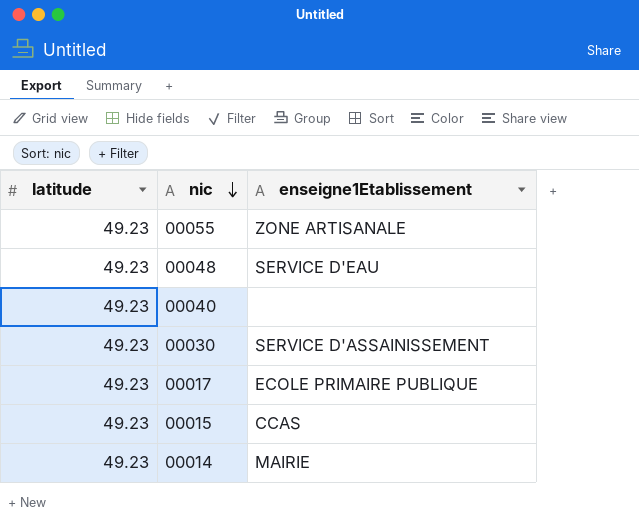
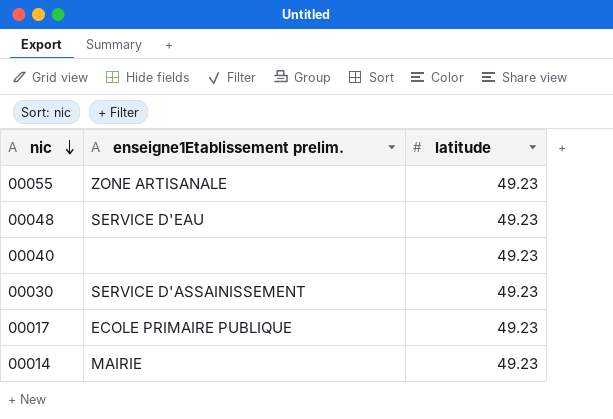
column name: enseigne1Etablissement -> enseigne1Etablissement prelim.
column latitude | position: 1 -> 3
row 00015: 49.23 | CCAS -> none

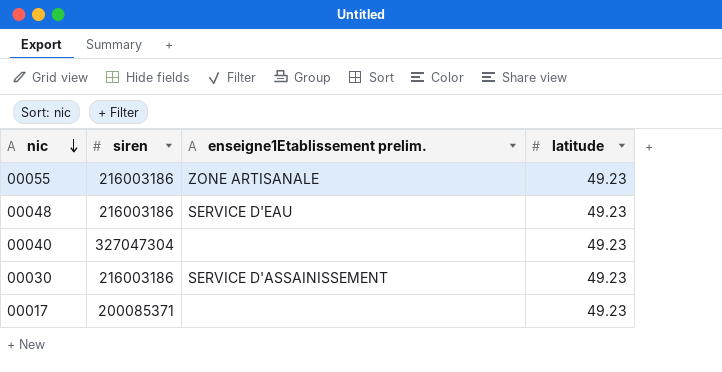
column siren | position: none -> 2
row 00014: MAIRIE | 49.23 -> none
00017 | enseigne1Etablissement prelim.: ECOLE PRIMAIRE PUBLIQUE -> none

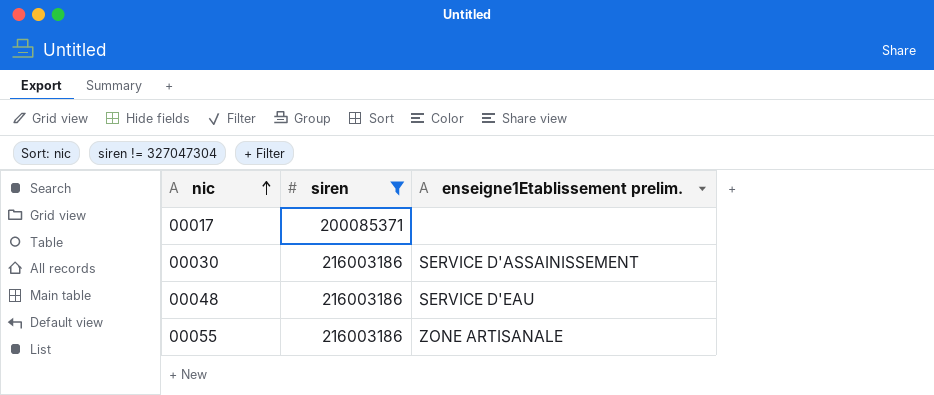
filter: none -> siren != 327047304
row order: nic descending -> nic ascending
column latitude | position: 4 -> none

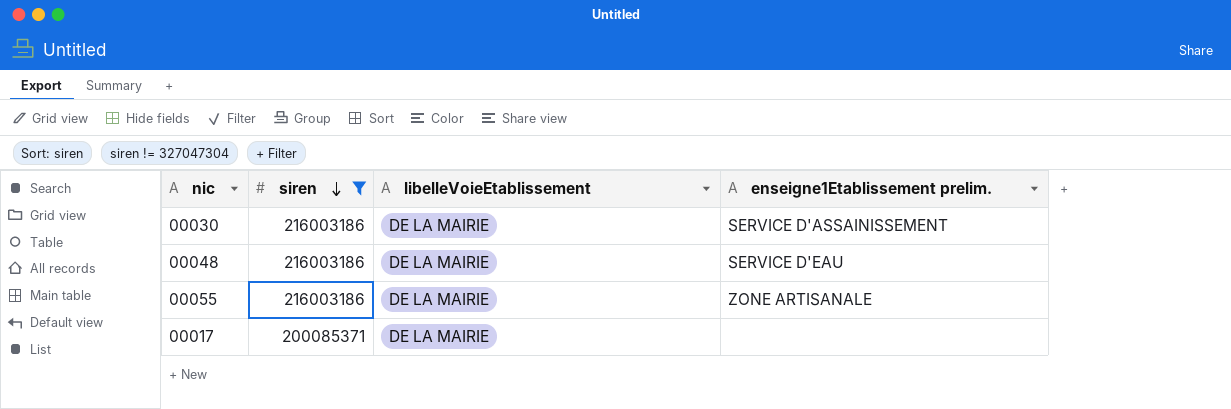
row order: nic ascending -> siren descending
column libelleVoieEtablissement | position: none -> 3

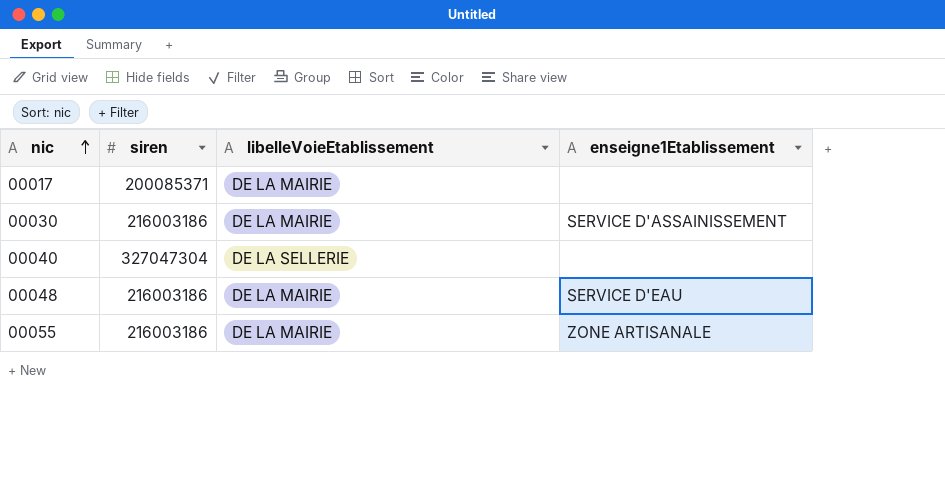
filter: siren != 327047304 -> none
row order: siren descending -> nic ascending
column name: enseigne1Etablissement prelim. -> enseigne1Etablissement

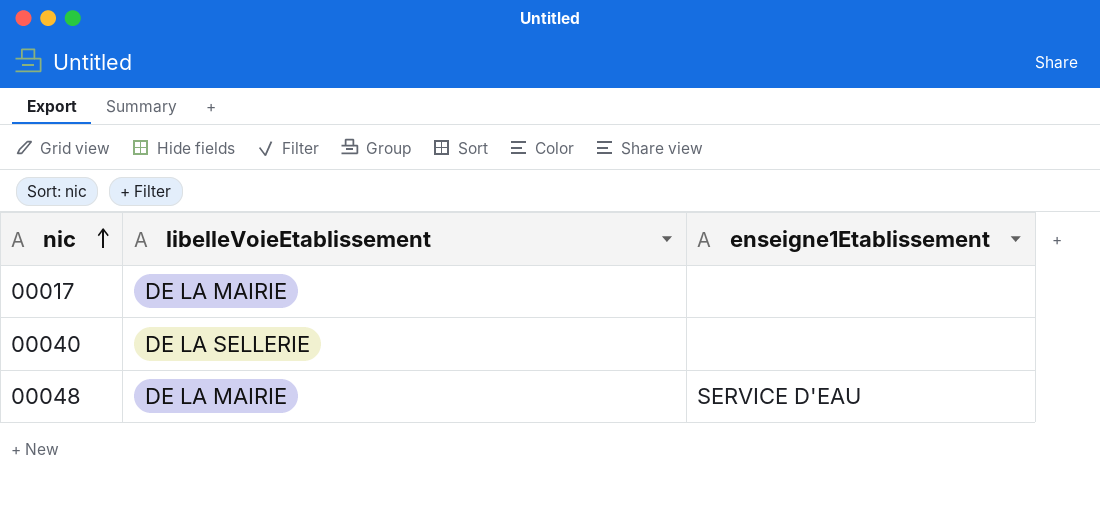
column siren | position: 2 -> none
row 00030: 216003186 | DE LA MAIRIE | SERVICE D'ASSAINISSEMENT -> none
row 00055: 216003186 | DE LA MAIRIE | ZONE ARTISANALE -> none

